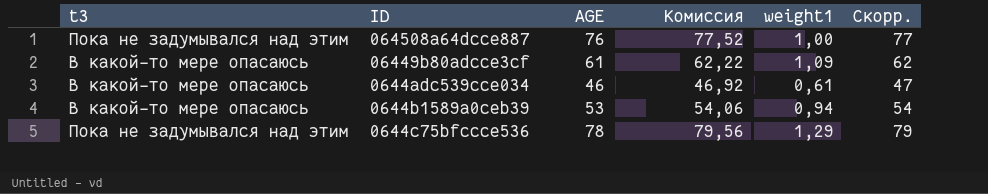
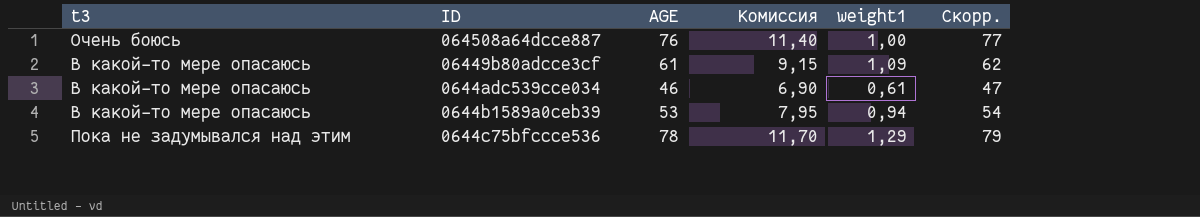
column Комиссия | formula: [AGE] * 1,02 -> [AGE] * 0,15
064508a64dcce887 | t3: Пока не задумывался над этим -> Очень боюсь

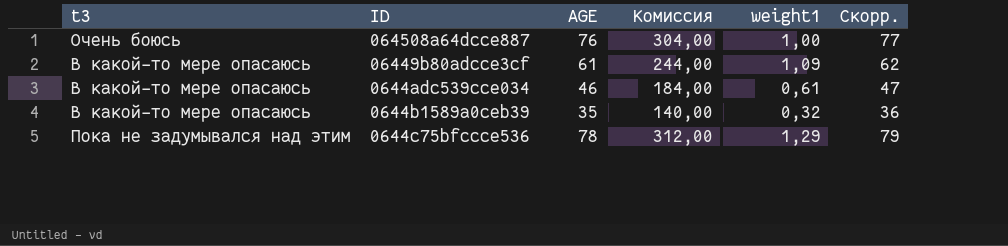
column Комиссия | formula: [AGE] * 0,15 -> [AGE] * 4
0644b1589a0ceb39 | AGE: 53 -> 35
0644b1589a0ceb39 | weight1: 0,94 -> 0,32
0644b1589a0ceb39 | Скорр.: 54 -> 36

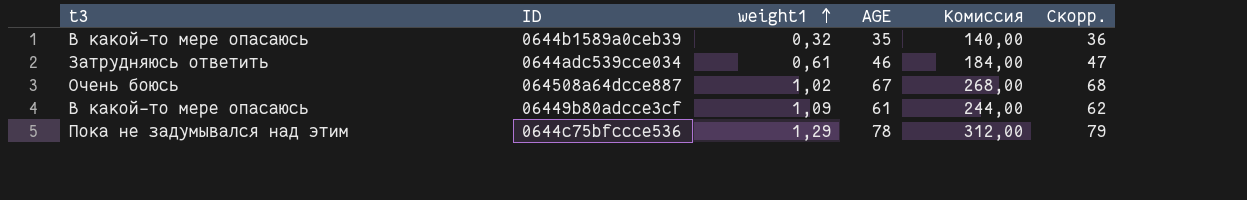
row order: none -> weight1 ascending
column weight1 | position: 5 -> 3
0644adc539cce034 | t3: В какой-то мере опасаюсь -> Затрудняюсь ответить
064508a64dcce887 | weight1: 1,00 -> 1,02
064508a64dcce887 | AGE: 76 -> 67
064508a64dcce887 | Комиссия: 304,00 -> 268,00
064508a64dcce887 | Скорр.: 77 -> 68

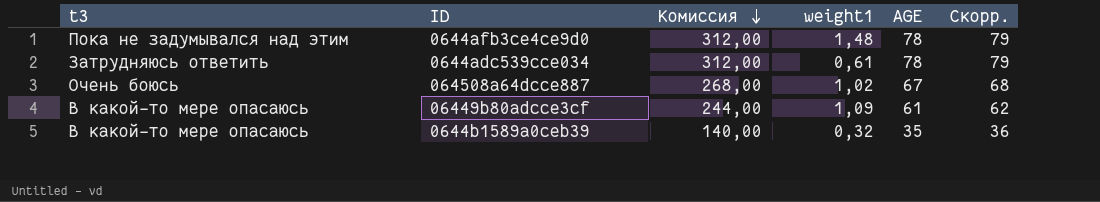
row order: weight1 ascending -> Комиссия descending
column Комиссия | position: 5 -> 3
row 0644c75bfccce536: Пока не задумывался над этим | 1,29 | 78 | 312,00 | 79 -> none
row 0644afb3ce4ce9d0: none -> Пока не задумывался над этим | 312,00 | 1,48 | 78 | 79
0644adc539cce034 | Комиссия: 184,00 -> 312,00
0644adc539cce034 | AGE: 46 -> 78
0644adc539cce034 | Скорр.: 47 -> 79

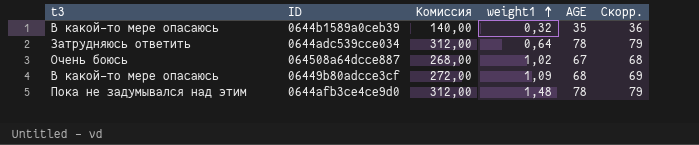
row order: Комиссия descending -> weight1 ascending
0644adc539cce034 | weight1: 0,61 -> 0,64
06449b80adcce3cf | Комиссия: 244,00 -> 272,00
06449b80adcce3cf | AGE: 61 -> 68
06449b80adcce3cf | Скорр.: 62 -> 69

